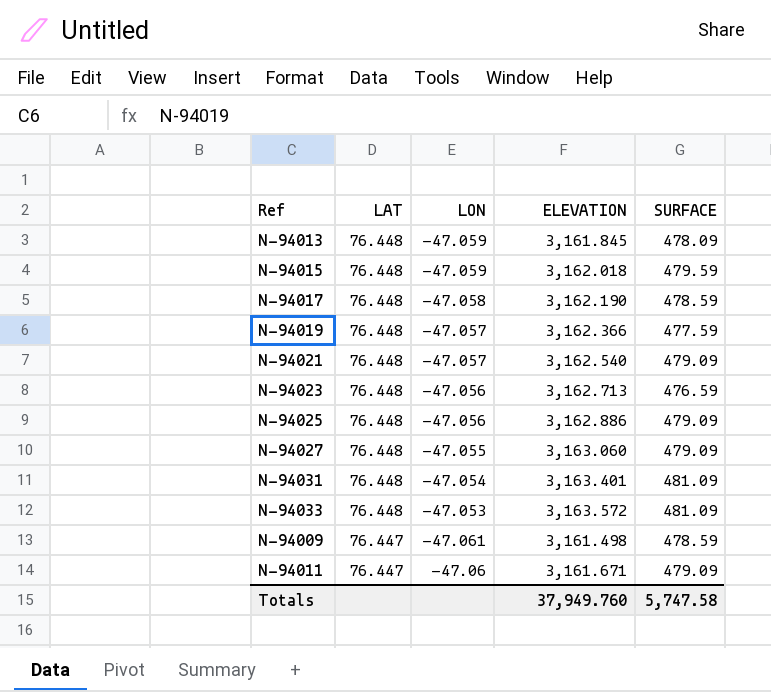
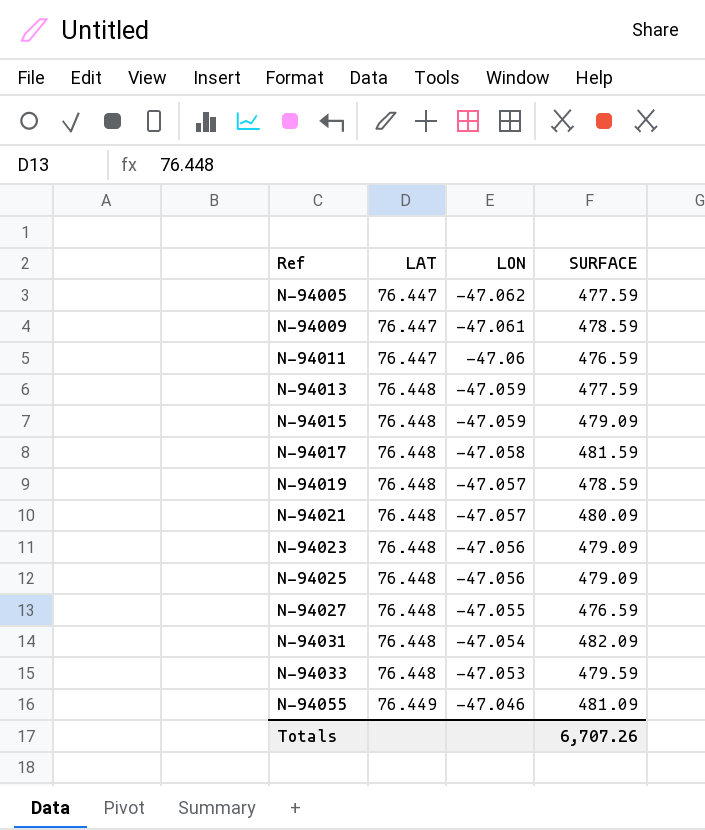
row order: LAT descending -> Ref ascending
column ELEVATION | position: 4 -> none
row N-94005: none -> 76.447 | -47.062 | 477.59
N-94011 | SURFACE: 479.09 -> 476.59
N-94013 | SURFACE: 478.09 -> 477.59
N-94015 | SURFACE: 479.59 -> 479.09
N-94017 | SURFACE: 478.59 -> 481.59
N-94019 | SURFACE: 477.59 -> 478.59
N-94021 | SURFACE: 479.09 -> 480.09
N-94023 | SURFACE: 476.59 -> 479.09
N-94027 | SURFACE: 479.09 -> 476.59
N-94031 | SURFACE: 481.09 -> 482.09
N-94033 | SURFACE: 481.09 -> 479.59
row N-94055: none -> 76.449 | -47.046 | 481.09
Totals | SURFACE: 5,747.58 -> 6,707.26

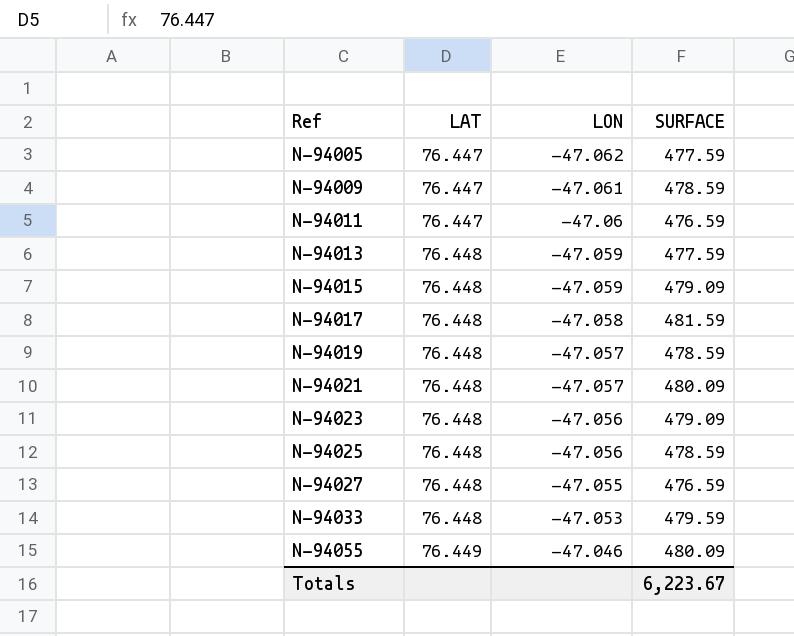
row N-94031: 76.448 | -47.054 | 482.09 -> none
N-94025 | SURFACE: 479.09 -> 478.59
N-94055 | SURFACE: 481.09 -> 480.09
Totals | SURFACE: 6,707.26 -> 6,223.67

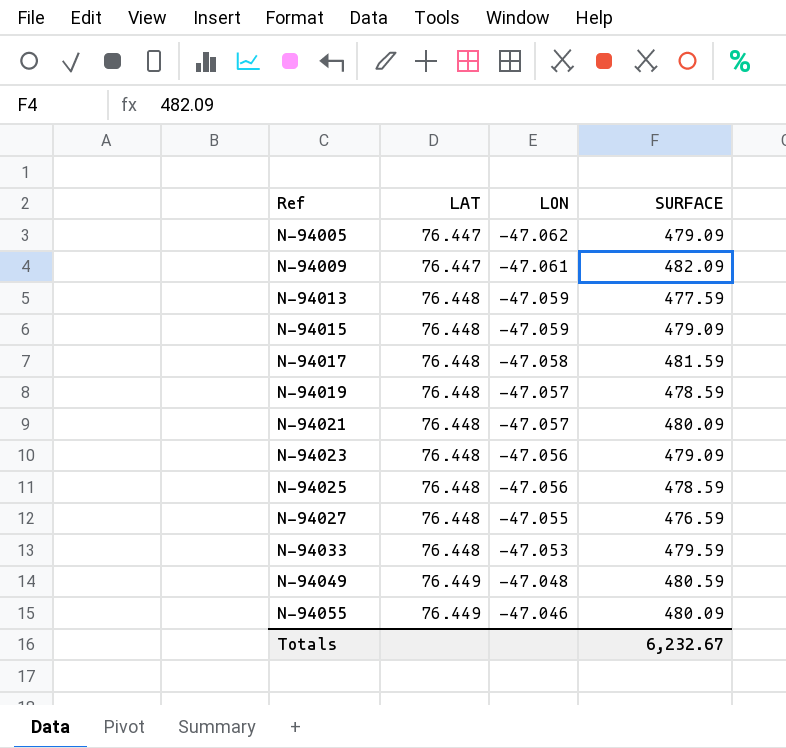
row N-94011: 76.447 | -47.06 | 476.59 -> none
N-94005 | SURFACE: 477.59 -> 479.09
N-94009 | SURFACE: 478.59 -> 482.09
row N-94049: none -> 76.449 | -47.048 | 480.59
Totals | SURFACE: 6,223.67 -> 6,232.67

